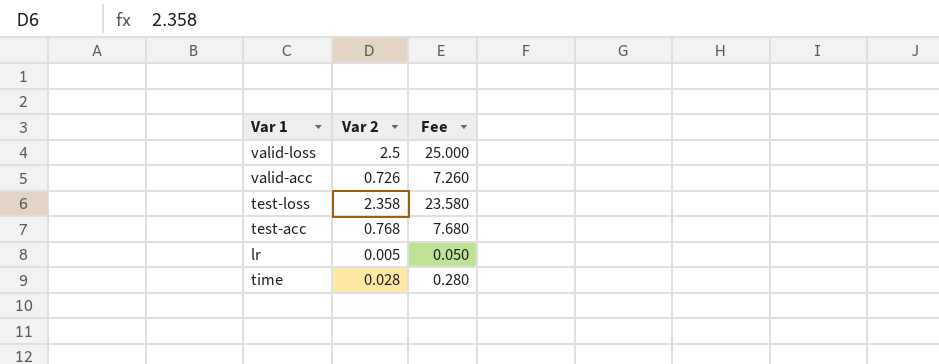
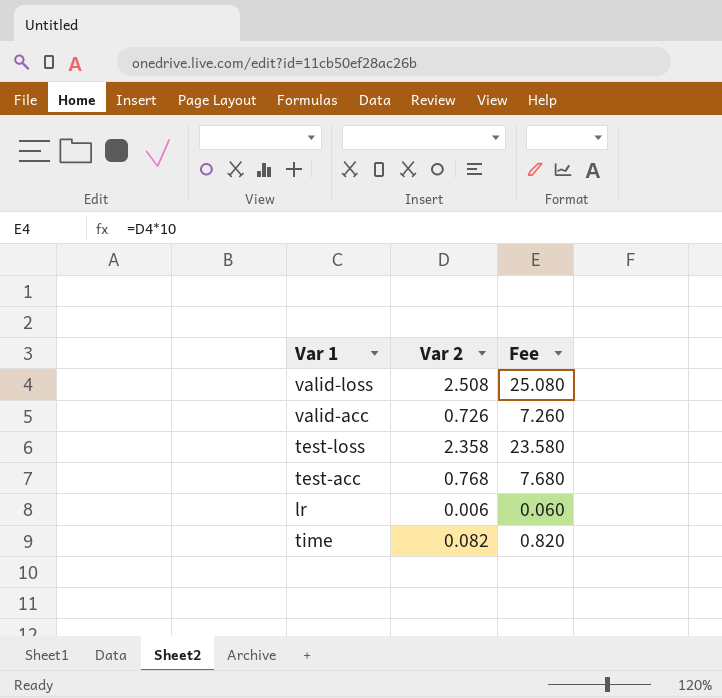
valid-loss | Var 2: 2.5 -> 2.508
valid-loss | Fee: 25.000 -> 25.080
lr | Var 2: 0.005 -> 0.006
lr | Fee: 0.050 -> 0.060
time | Var 2: 0.028 -> 0.082
time | Fee: 0.280 -> 0.820

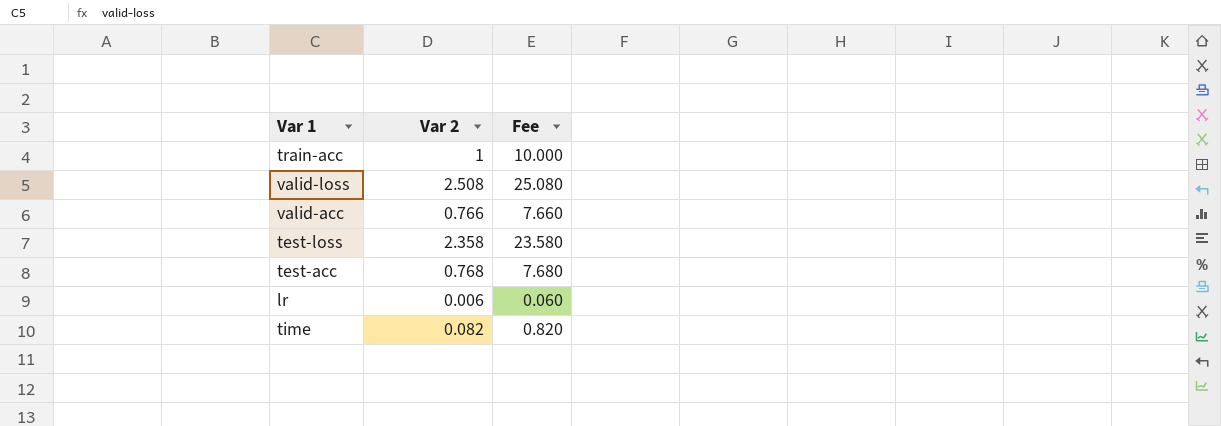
row train-acc: none -> 1 | 10.000
valid-acc | Var 2: 0.726 -> 0.766
valid-acc | Fee: 7.260 -> 7.660

